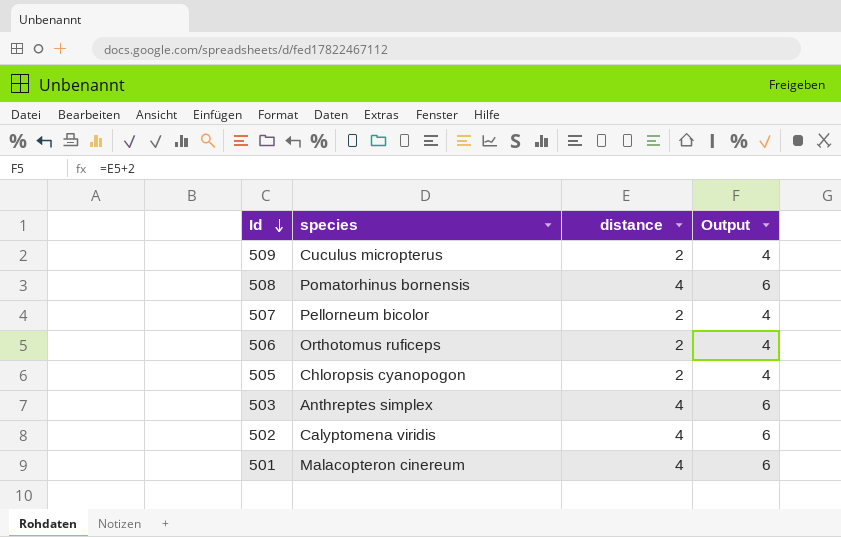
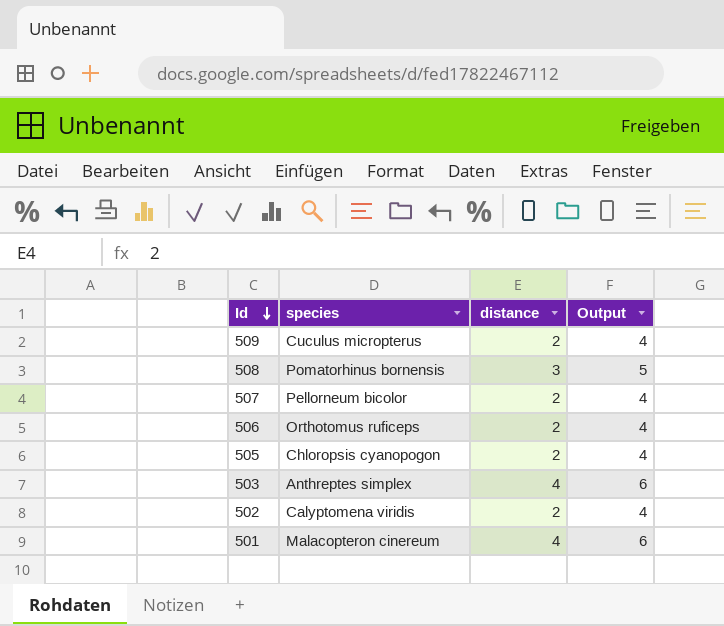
508 | distance: 4 -> 3
508 | Output: 6 -> 5
502 | distance: 4 -> 2
502 | Output: 6 -> 4

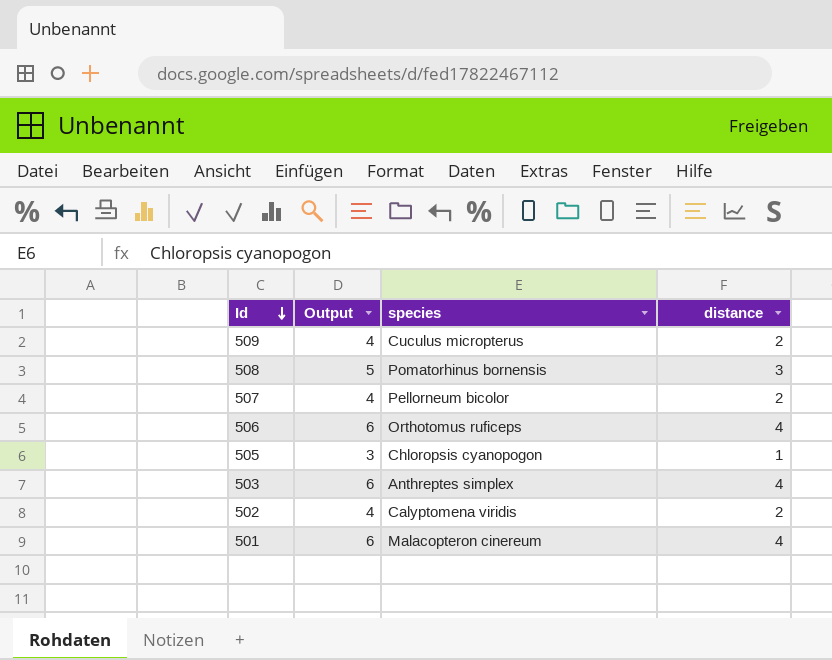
column Output | position: 4 -> 2
506 | Output: 4 -> 6
506 | distance: 2 -> 4
505 | Output: 4 -> 3
505 | distance: 2 -> 1

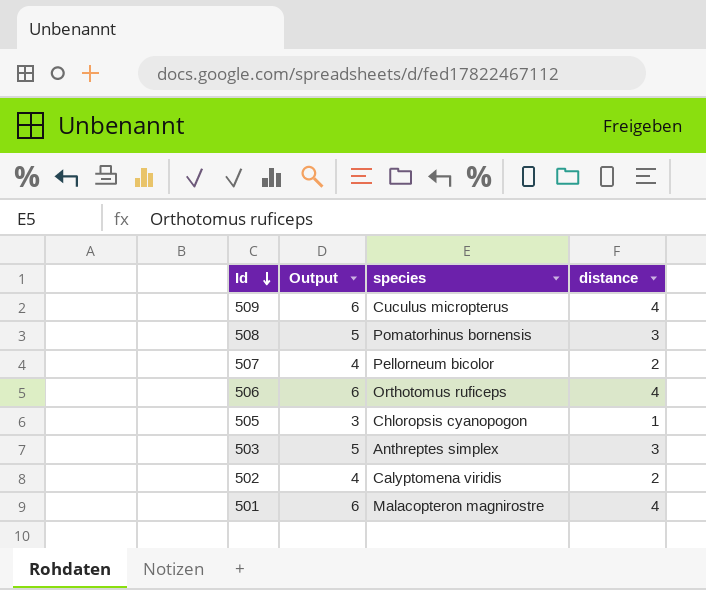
509 | Output: 4 -> 6
509 | distance: 2 -> 4
503 | Output: 6 -> 5
503 | distance: 4 -> 3
501 | species: Malacopteron cinereum -> Malacopteron magnirostre

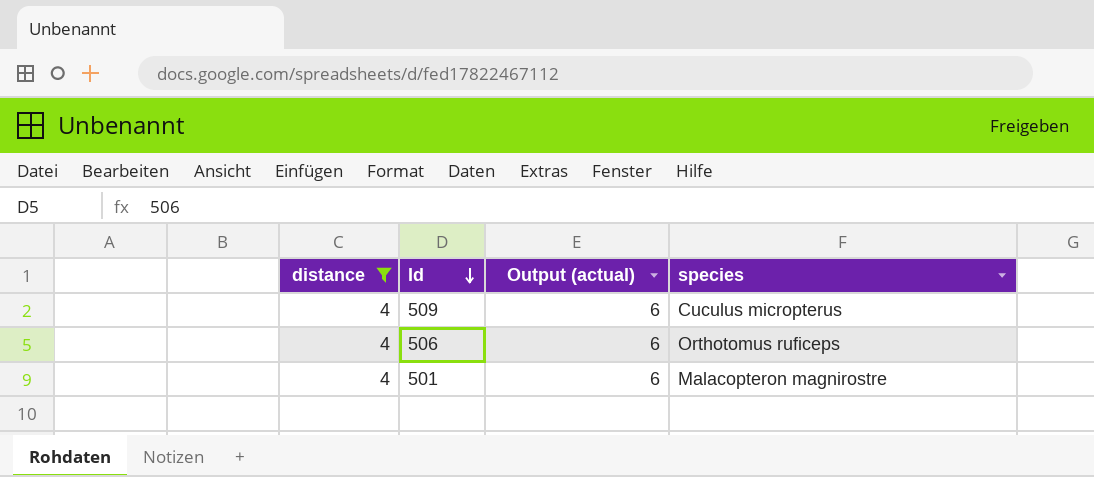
filter: none -> distance = 4
column distance | position: 4 -> 1
column name: Output -> Output (actual)

